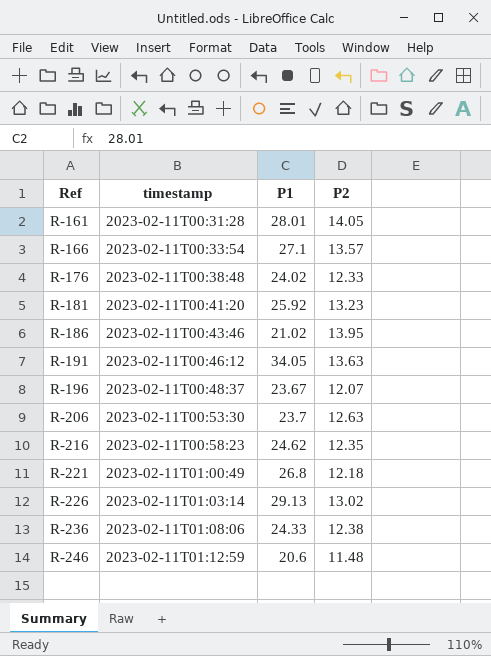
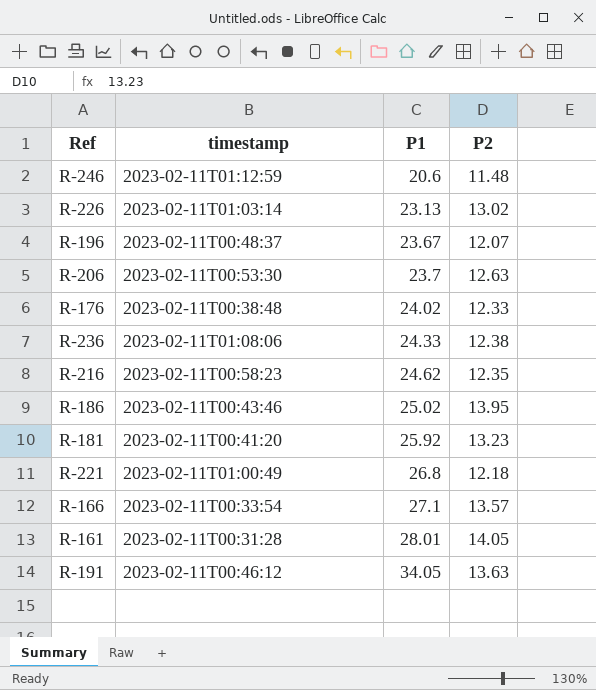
row order: Ref ascending -> P1 ascending
R-226 | P1: 29.13 -> 23.13
R-186 | P1: 21.02 -> 25.02

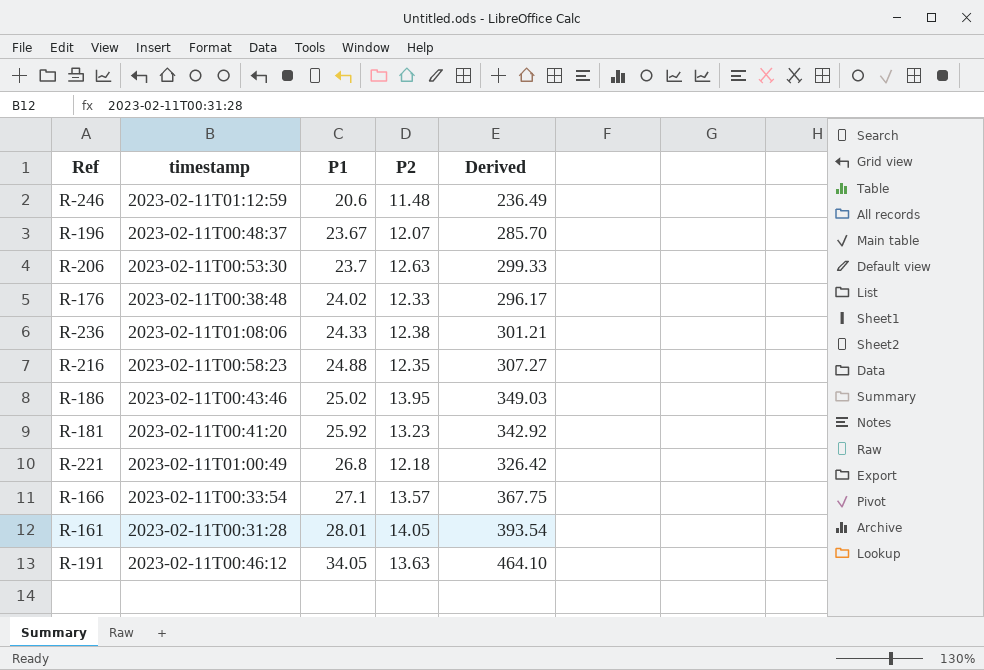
column Derived | formula: none -> [P1] * [P2]
row R-226: 2023-02-11T01:03:14 | 23.13 | 13.02 -> none
R-216 | P1: 24.62 -> 24.88

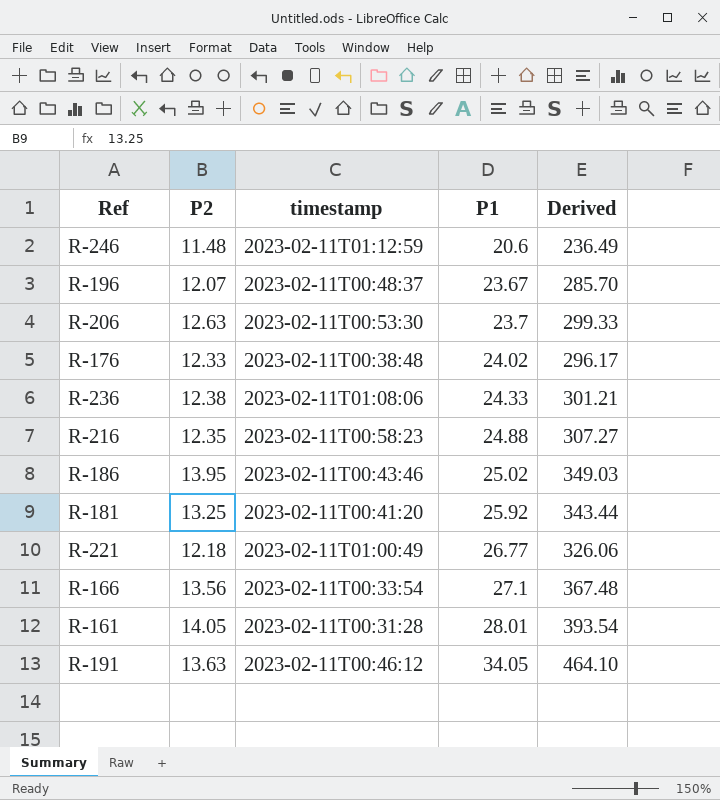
column P2 | position: 4 -> 2
R-181 | P2: 13.23 -> 13.25
R-181 | Derived: 342.92 -> 343.44
R-221 | P1: 26.8 -> 26.77
R-221 | Derived: 326.42 -> 326.06
R-166 | P2: 13.57 -> 13.56
R-166 | Derived: 367.75 -> 367.48

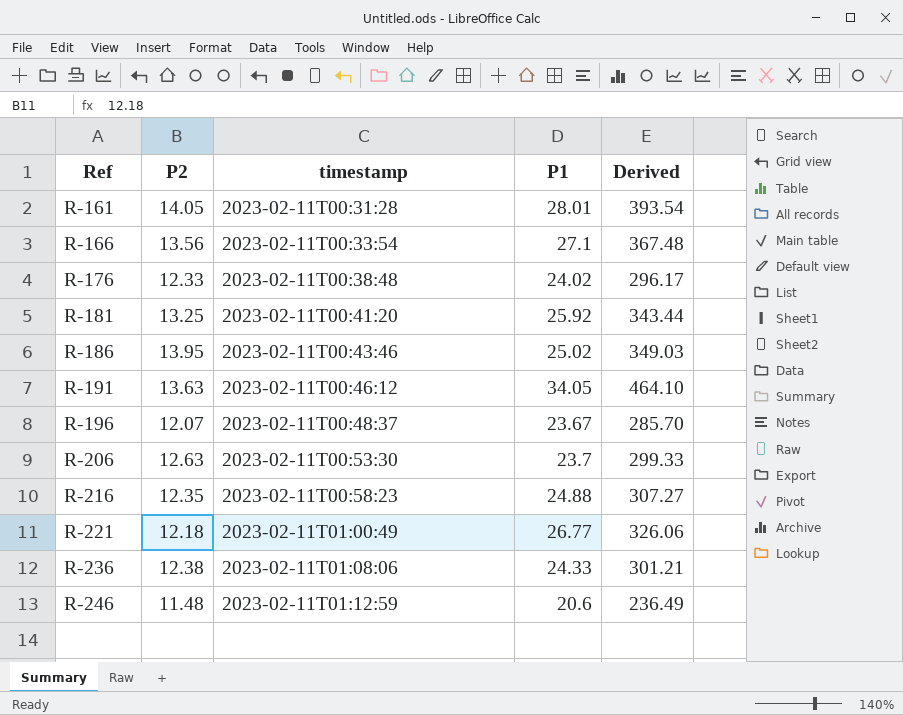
row order: P1 ascending -> Ref ascending

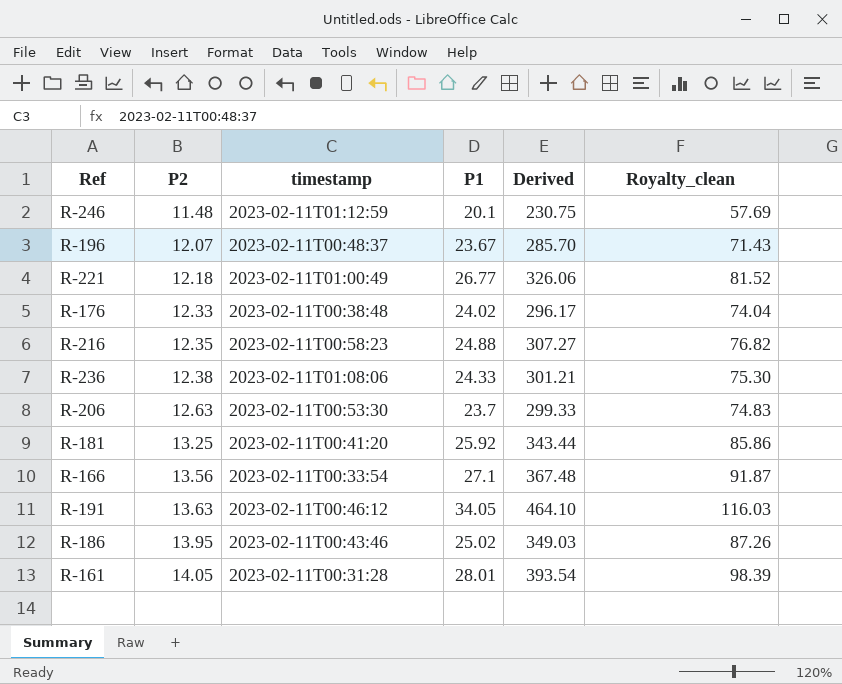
row order: Ref ascending -> P2 ascending
column Royalty_clean | formula: none -> [Derived] * 0.25
R-246 | P1: 20.6 -> 20.1
R-246 | Derived: 236.49 -> 230.75

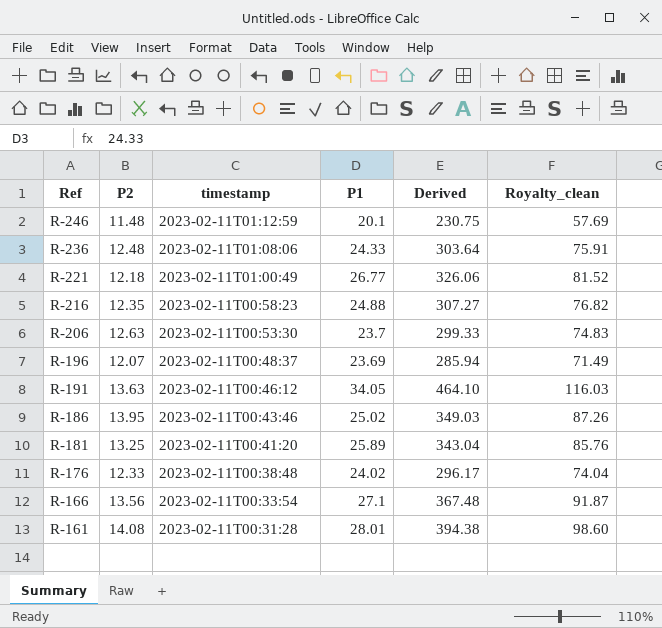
row order: P2 ascending -> Ref descending
R-236 | P2: 12.38 -> 12.48
R-236 | Derived: 301.21 -> 303.64
R-236 | Royalty_clean: 75.30 -> 75.91
R-196 | P1: 23.67 -> 23.69
R-196 | Derived: 285.70 -> 285.94
R-196 | Royalty_clean: 71.43 -> 71.49
R-181 | P1: 25.92 -> 25.89
R-181 | Derived: 343.44 -> 343.04
R-181 | Royalty_clean: 85.86 -> 85.76
R-161 | P2: 14.05 -> 14.08
R-161 | Derived: 393.54 -> 394.38
R-161 | Royalty_clean: 98.39 -> 98.60

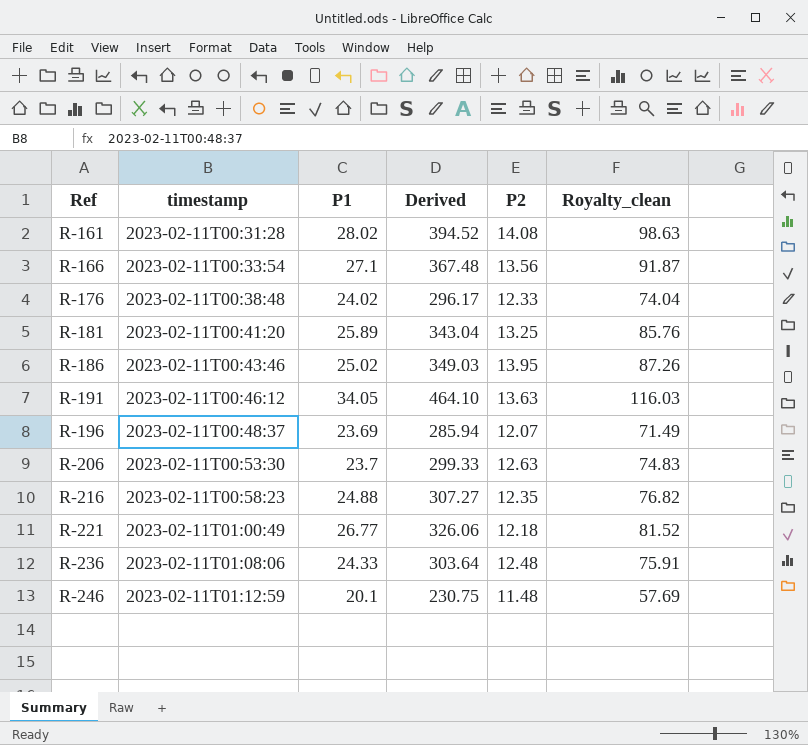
row order: Ref descending -> Ref ascending
column P2 | position: 2 -> 5
R-161 | P1: 28.01 -> 28.02
R-161 | Derived: 394.38 -> 394.52
R-161 | Royalty_clean: 98.60 -> 98.63

